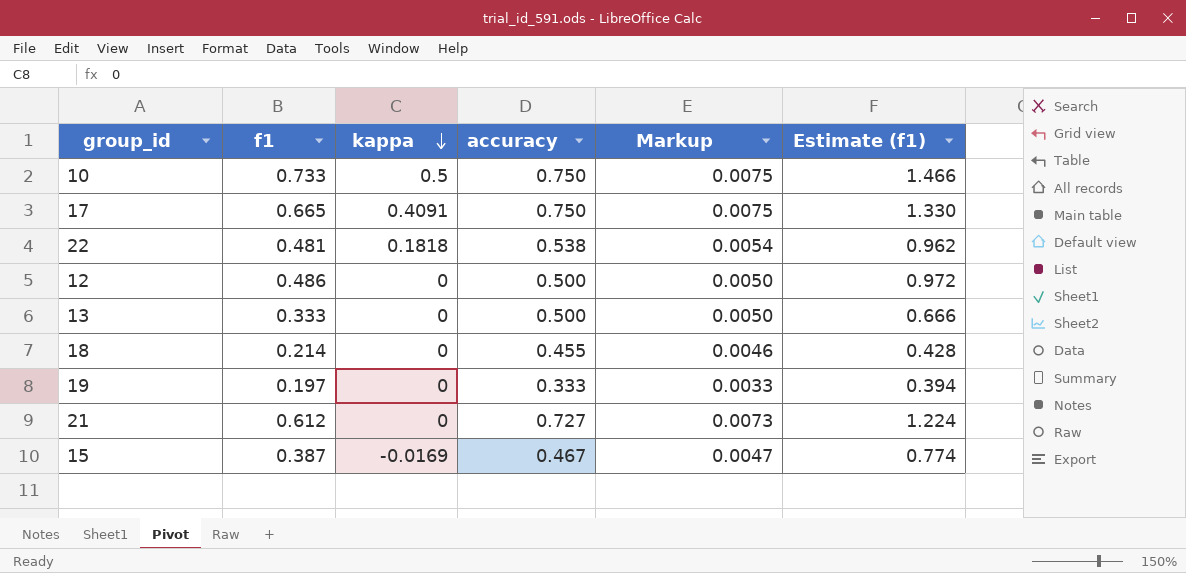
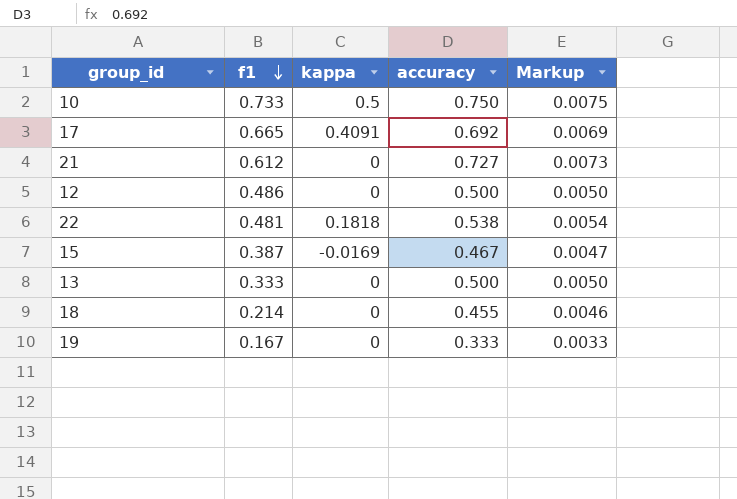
row order: kappa descending -> f1 descending
column Estimate (f1) | formula: [f1] * 2 -> none
17 | accuracy: 0.750 -> 0.692
17 | Markup: 0.0075 -> 0.0069
19 | f1: 0.197 -> 0.167

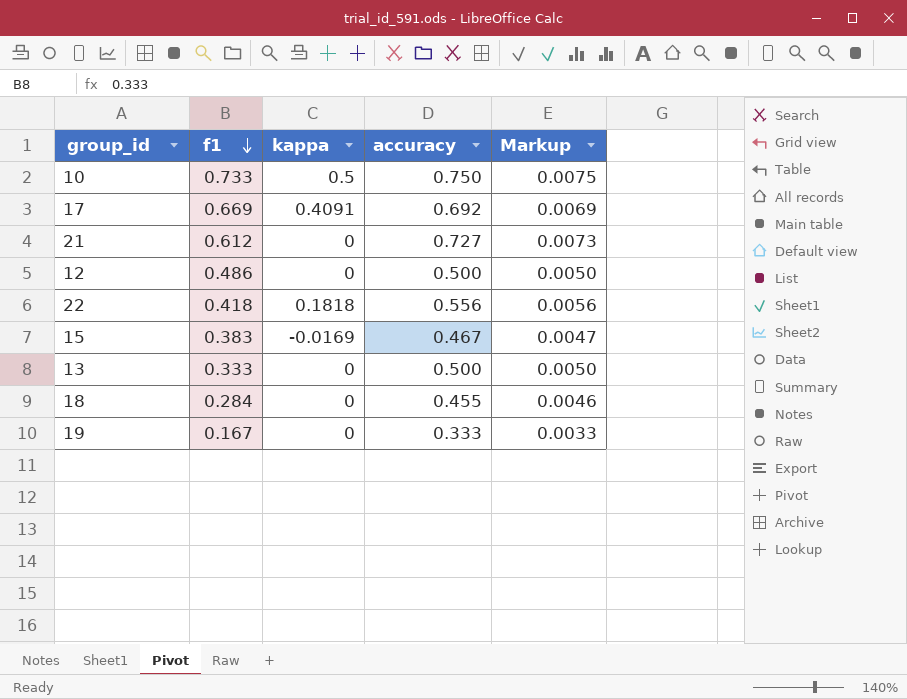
17 | f1: 0.665 -> 0.669
22 | f1: 0.481 -> 0.418
22 | accuracy: 0.538 -> 0.556
22 | Markup: 0.0054 -> 0.0056
15 | f1: 0.387 -> 0.383
18 | f1: 0.214 -> 0.284

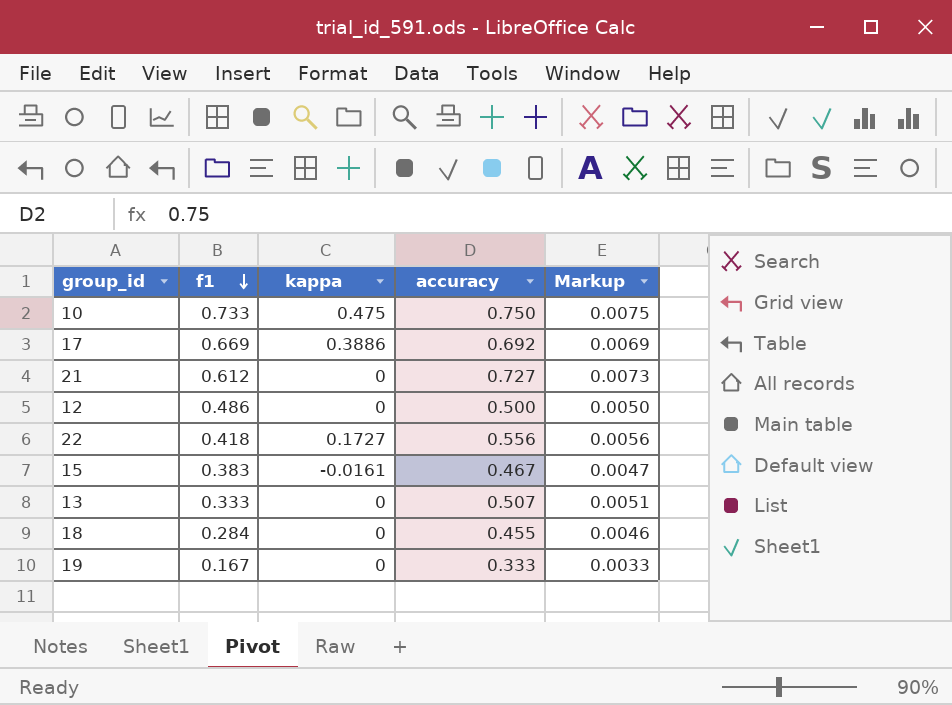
10 | kappa: 0.5 -> 0.475
17 | kappa: 0.4091 -> 0.3886
22 | kappa: 0.1818 -> 0.1727
15 | kappa: -0.0169 -> -0.0161
13 | accuracy: 0.500 -> 0.507
13 | Markup: 0.0050 -> 0.0051

